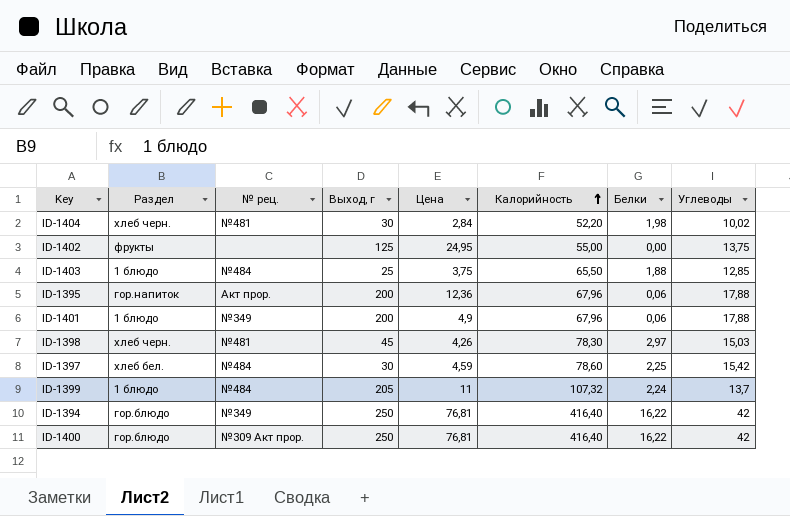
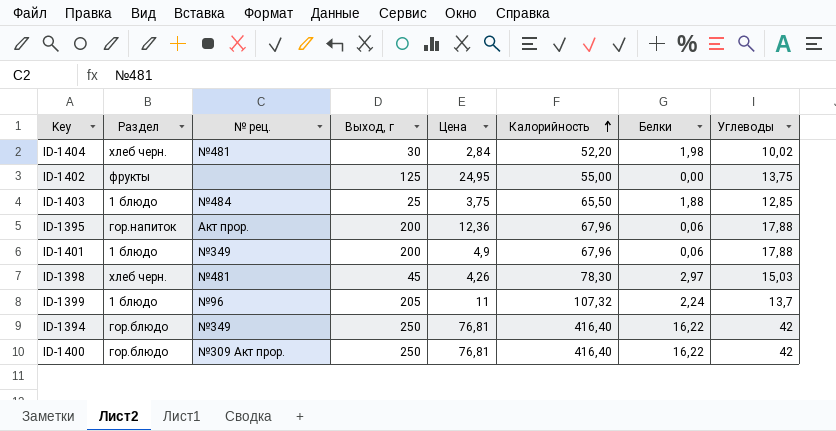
row ID-1397: хлеб бел. | №484 | 30 | 4,59 | 78,60 | 2,25 | 15,42 -> none
ID-1399 | № рец.: №484 -> №96

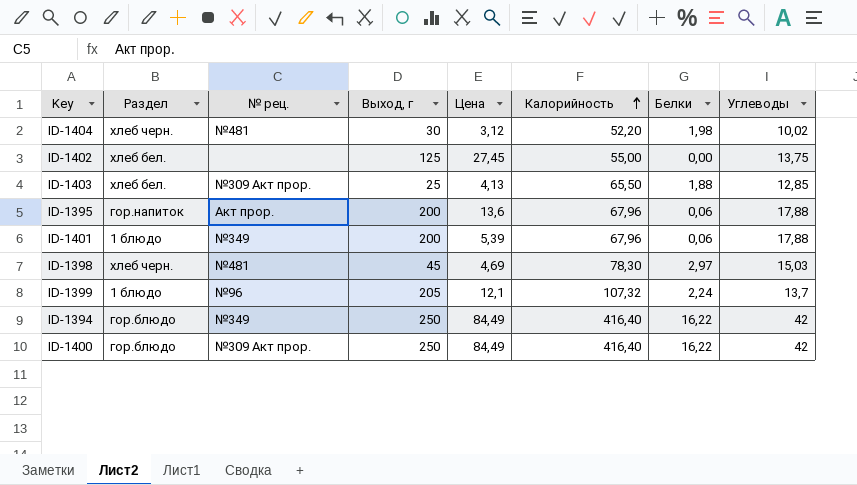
ID-1404 | Цена: 2,84 -> 3,12
ID-1402 | Раздел: фрукты -> хлеб бел.
ID-1402 | Цена: 24,95 -> 27,45
ID-1403 | Раздел: 1 блюдо -> хлеб бел.
ID-1403 | № рец.: №484 -> №309 Акт прор.
ID-1403 | Цена: 3,75 -> 4,13
ID-1395 | Цена: 12,36 -> 13,6
ID-1401 | Цена: 4,9 -> 5,39
ID-1398 | Цена: 4,26 -> 4,69
ID-1399 | Цена: 11 -> 12,1
ID-1394 | Цена: 76,81 -> 84,49
ID-1400 | Цена: 76,81 -> 84,49

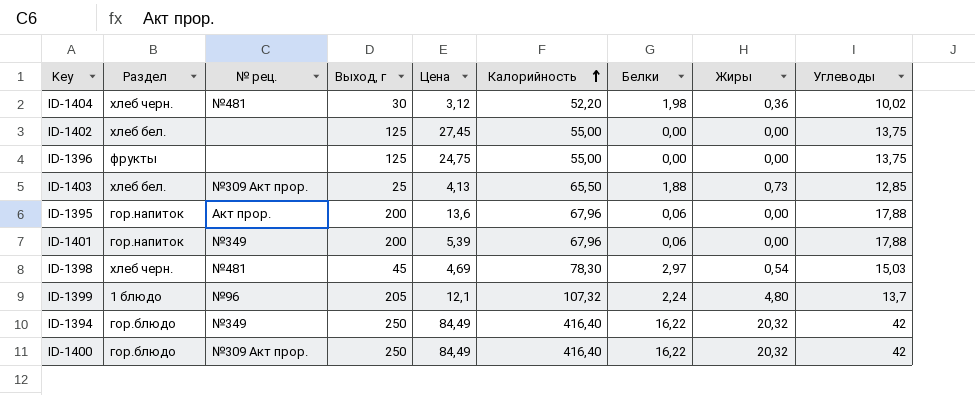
column Жиры | position: none -> 8
row ID-1396: none -> фрукты | none | 125 | 24,75 | 55,00 | 0,00 | 0,00 | 13,75
ID-1401 | Раздел: 1 блюдо -> гор.напиток

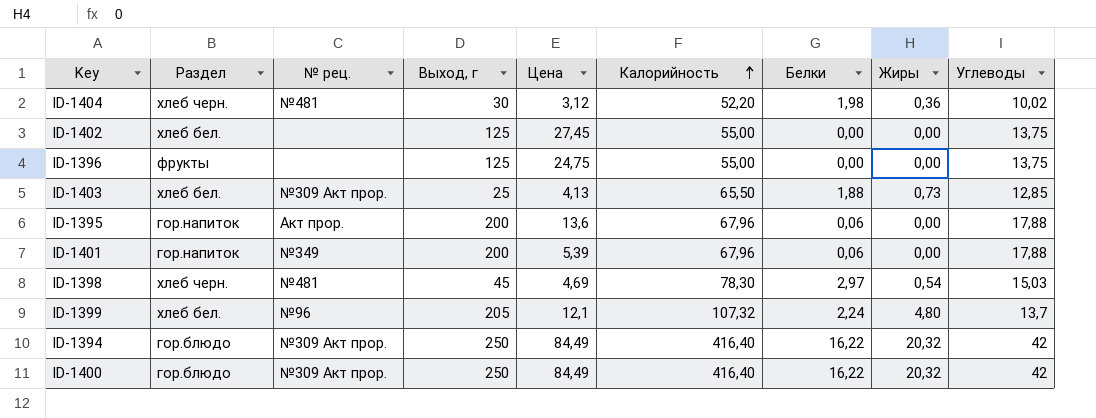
ID-1399 | Раздел: 1 блюдо -> хлеб бел.
ID-1394 | № рец.: №349 -> №309 Акт прор.

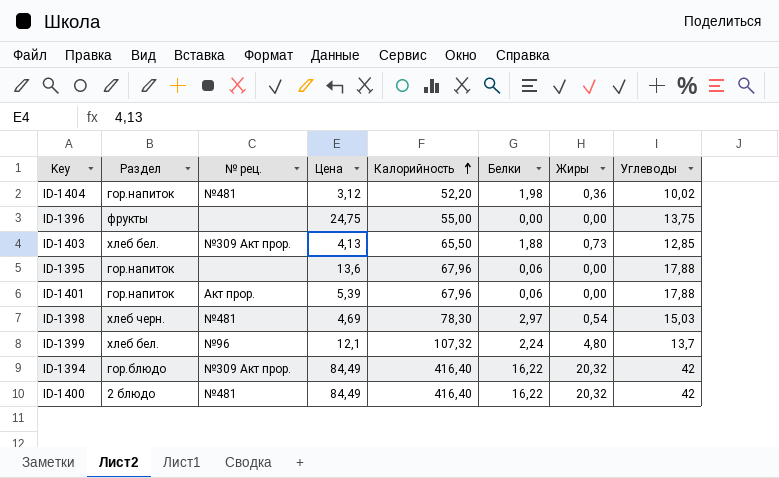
column Выход, г | position: 4 -> none
row ID-1402: хлеб бел. | none | 125 | 27,45 | 55,00 | 0,00 | 0,00 | 13,75 -> none
ID-1404 | Раздел: хлеб черн. -> гор.напиток
ID-1395 | № рец.: Акт прор. -> none
ID-1401 | № рец.: №349 -> Акт прор.
ID-1400 | Раздел: гор.блюдо -> 2 блюдо
ID-1400 | № рец.: №309 Акт прор. -> №481

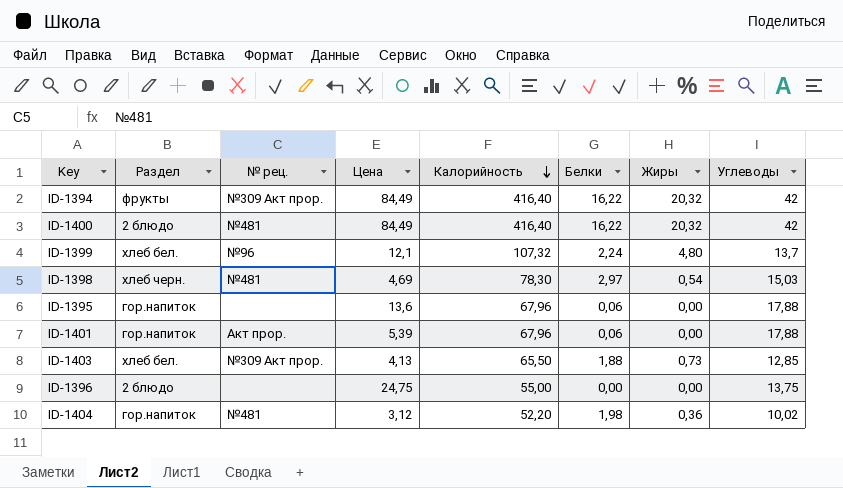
row order: Калорийность ascending -> Калорийность descending
ID-1394 | Раздел: гор.блюдо -> фрукты
ID-1396 | Раздел: фрукты -> 2 блюдо

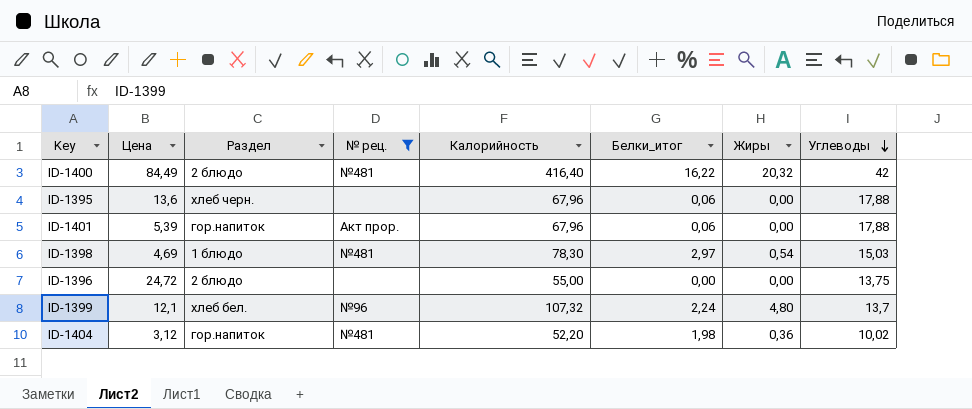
filter: none -> № рец. != №309 Акт прор.
row order: Калорийность descending -> Углеводы descending
column Цена | position: 4 -> 2
column name: Белки -> Белки_итог
ID-1395 | Раздел: гор.напиток -> хлеб черн.
ID-1398 | Раздел: хлеб черн. -> 1 блюдо
ID-1396 | Цена: 24,75 -> 24,72

